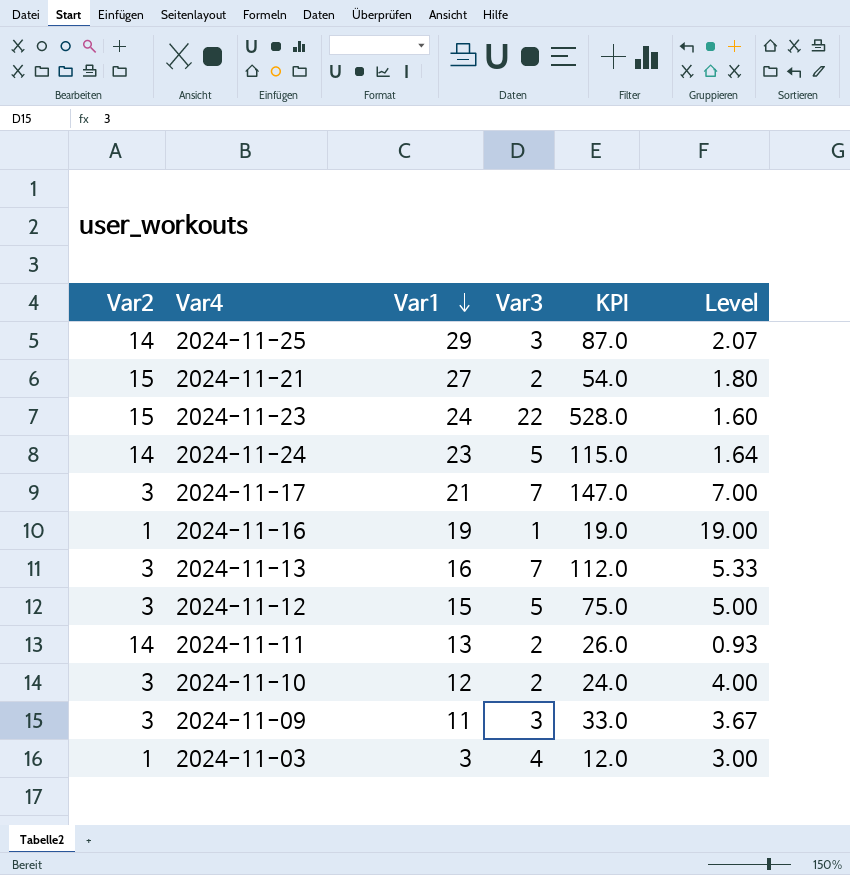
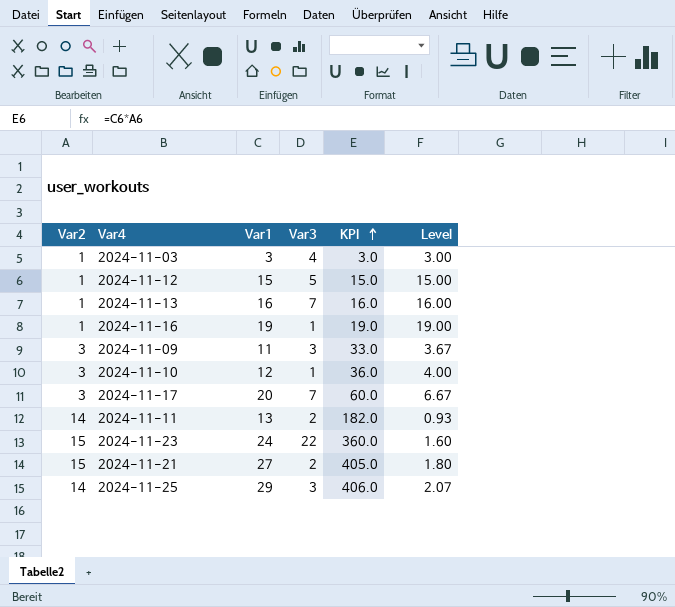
row order: Var1 descending -> KPI ascending
column KPI | formula: [Var1] * [Var3] -> [Var2] * [Var1]
row 2024-11-24: 14 | 23 | 5 | 115.0 | 1.64 -> none
2024-11-12 | Var2: 3 -> 1
2024-11-12 | Level: 5.00 -> 15.00
2024-11-13 | Var2: 3 -> 1
2024-11-13 | Level: 5.33 -> 16.00
2024-11-10 | Var3: 2 -> 1
2024-11-17 | Var1: 21 -> 20
2024-11-17 | Level: 7.00 -> 6.67

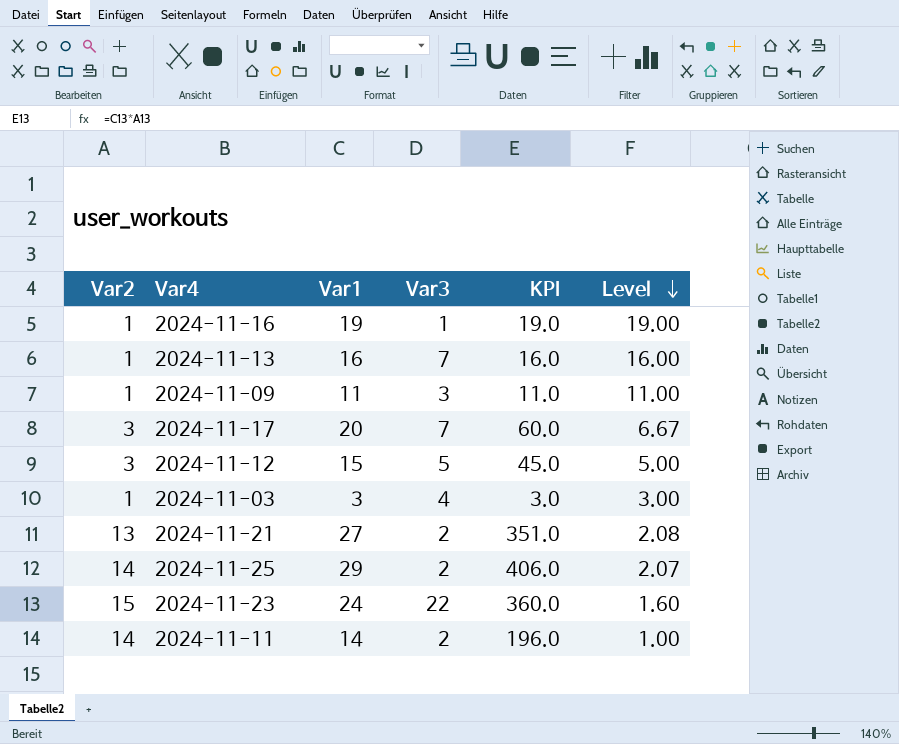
row order: KPI ascending -> Level descending
row 2024-11-10: 3 | 12 | 1 | 36.0 | 4.00 -> none
2024-11-09 | Var2: 3 -> 1
2024-11-09 | KPI: 33.0 -> 11.0
2024-11-09 | Level: 3.67 -> 11.00
2024-11-12 | Var2: 1 -> 3
2024-11-12 | KPI: 15.0 -> 45.0
2024-11-12 | Level: 15.00 -> 5.00
2024-11-21 | Var2: 15 -> 13
2024-11-21 | KPI: 405.0 -> 351.0
2024-11-21 | Level: 1.80 -> 2.08
2024-11-25 | Var3: 3 -> 2
2024-11-11 | Var1: 13 -> 14
2024-11-11 | KPI: 182.0 -> 196.0
2024-11-11 | Level: 0.93 -> 1.00

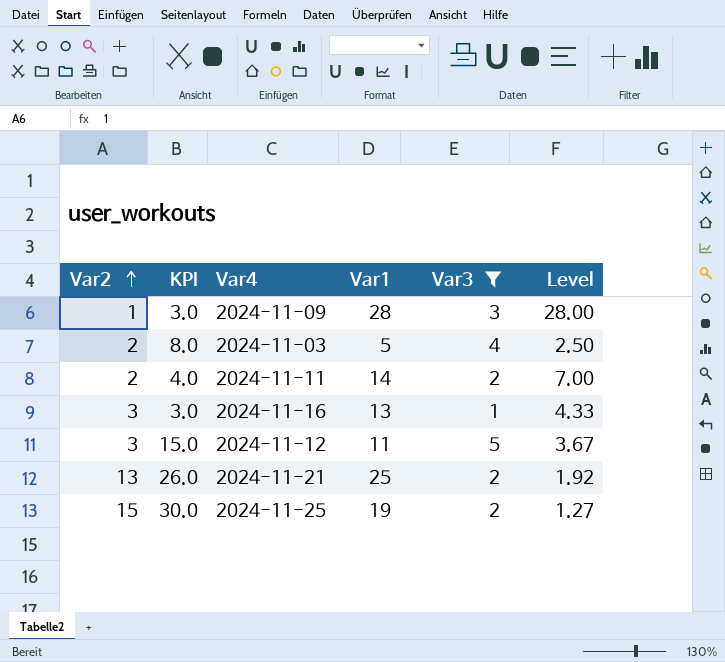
filter: none -> Var3 <= 5
row order: Level descending -> Var2 ascending
column KPI | formula: [Var2] * [Var1] -> [Var2] * [Var3]
column KPI | position: 5 -> 2
2024-11-09 | Var1: 11 -> 28
2024-11-09 | Level: 11.00 -> 28.00
2024-11-03 | Var2: 1 -> 2
2024-11-03 | Var1: 3 -> 5
2024-11-03 | Level: 3.00 -> 2.50
2024-11-11 | Var2: 14 -> 2
2024-11-11 | Level: 1.00 -> 7.00
2024-11-16 | Var2: 1 -> 3
2024-11-16 | Var1: 19 -> 13
2024-11-16 | Level: 19.00 -> 4.33
2024-11-12 | Var1: 15 -> 11
2024-11-12 | Level: 5.00 -> 3.67
2024-11-21 | Var1: 27 -> 25
2024-11-21 | Level: 2.08 -> 1.92
2024-11-25 | Var2: 14 -> 15
2024-11-25 | Var1: 29 -> 19
2024-11-25 | Level: 2.07 -> 1.27

